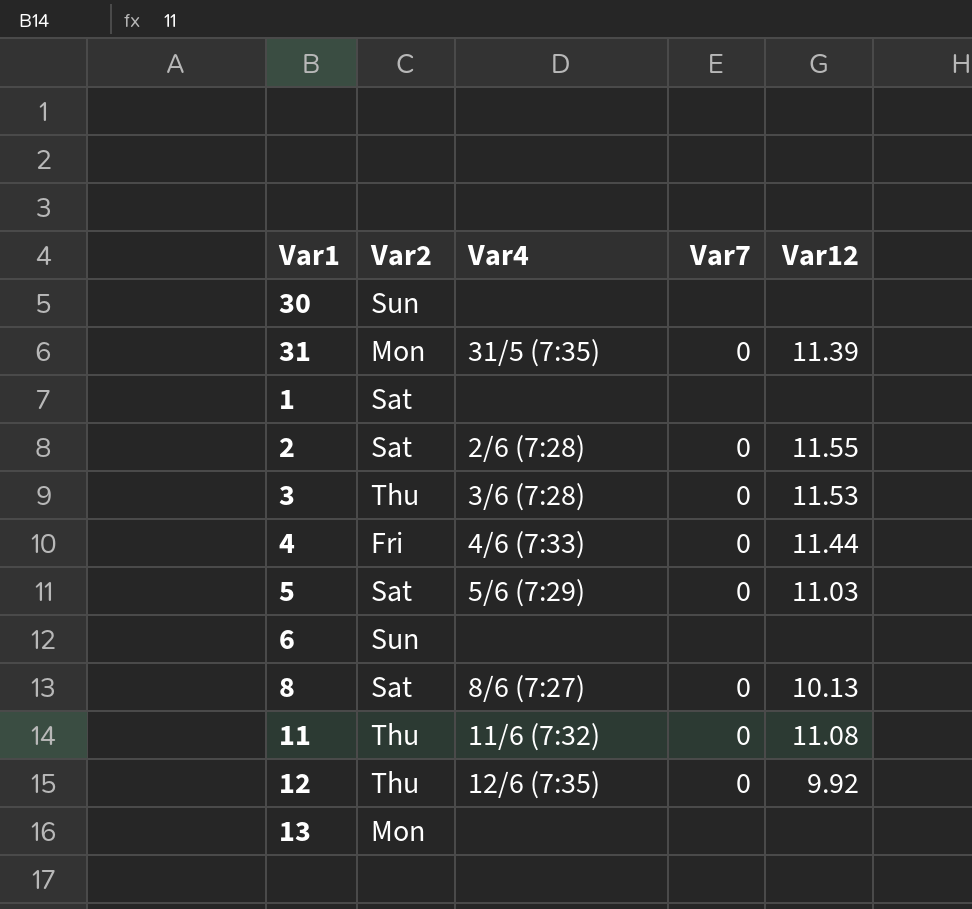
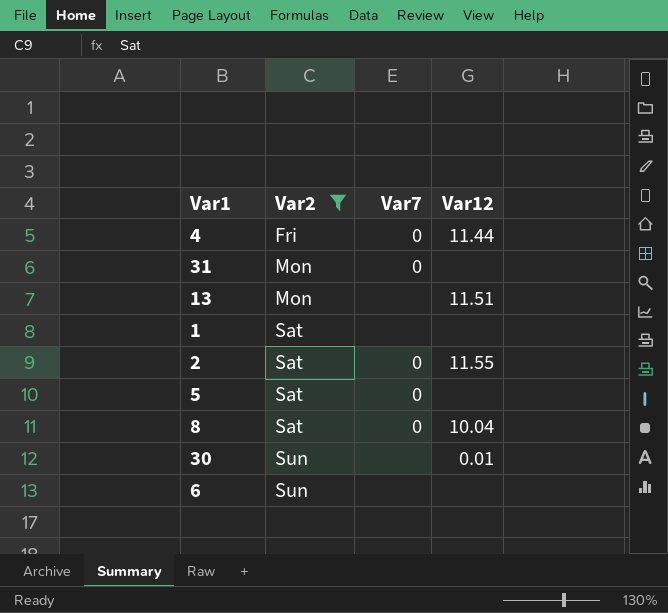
filter: none -> Var2 != Thu
row order: none -> Var2 ascending
column Var4 | position: 3 -> none
31 | Var12: 11.39 -> none
13 | Var12: none -> 11.51
5 | Var12: 11.03 -> none
8 | Var12: 10.13 -> 10.04
30 | Var12: none -> 0.01

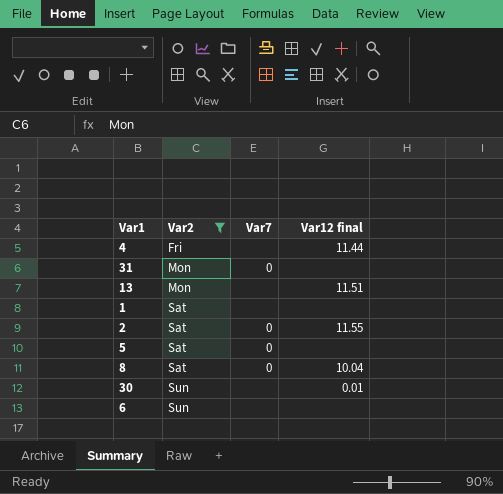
column name: Var12 -> Var12 final
4 | Var7: 0 -> none

